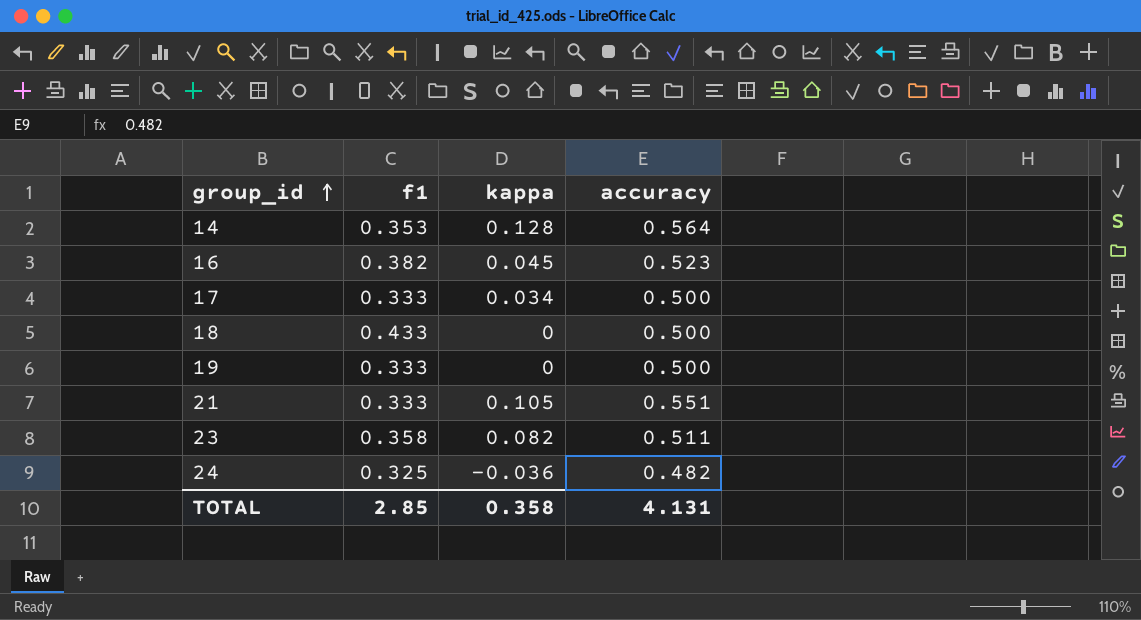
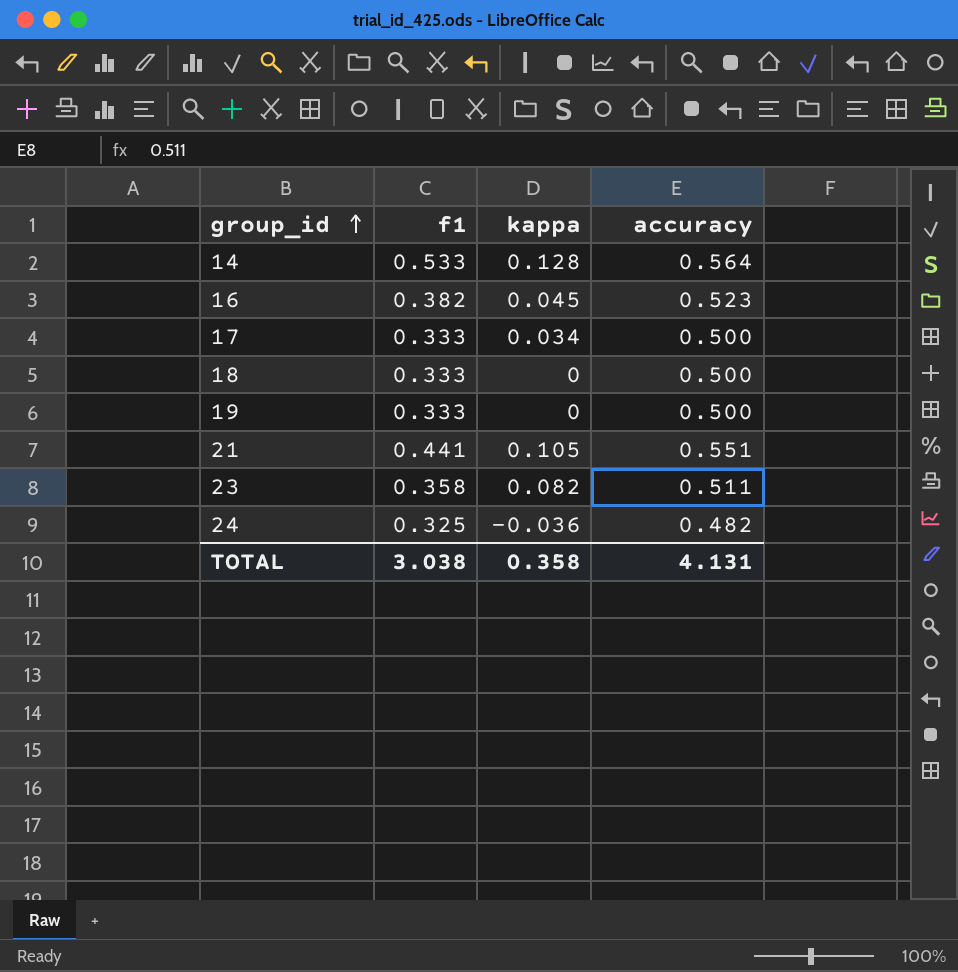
14 | f1: 0.353 -> 0.533
18 | f1: 0.433 -> 0.333
21 | f1: 0.333 -> 0.441
TOTAL | f1: 2.85 -> 3.038

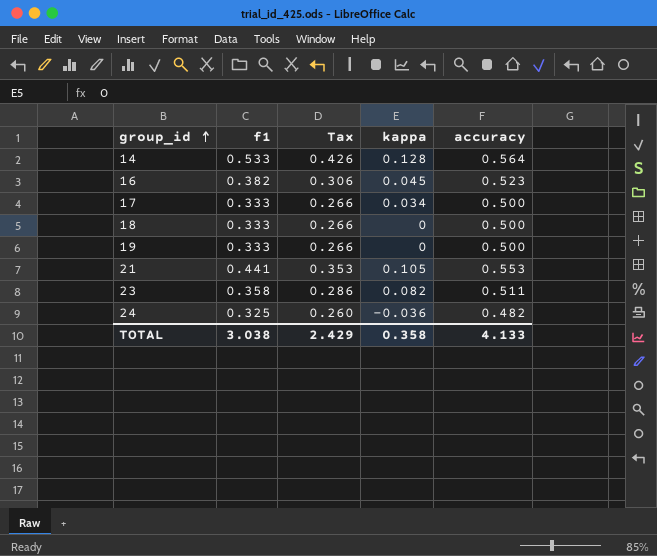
column Tax | formula: none -> [f1] * 0.8
21 | accuracy: 0.551 -> 0.553
TOTAL | accuracy: 4.131 -> 4.133

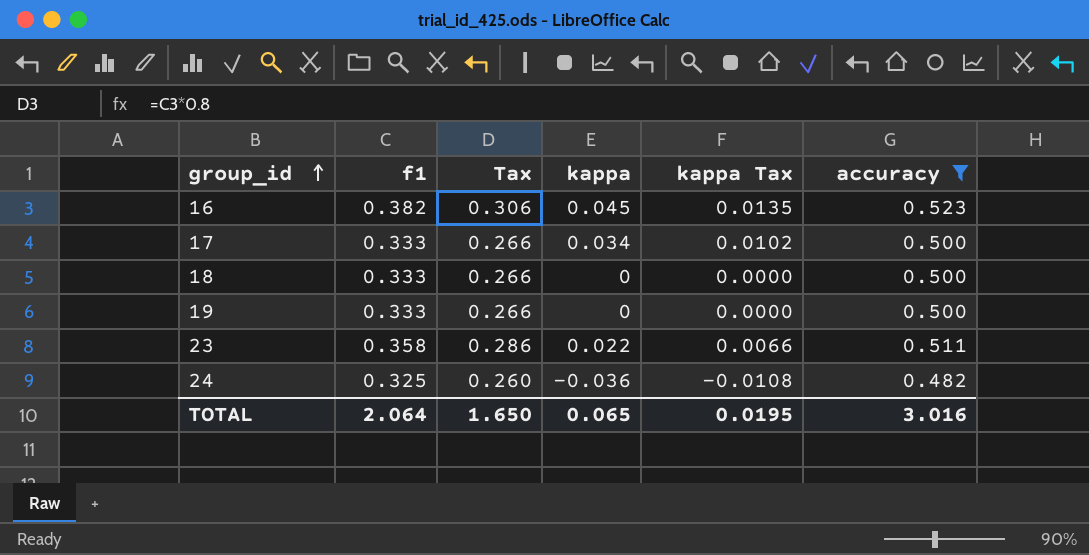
filter: none -> accuracy <= 0.523
column kappa Tax | formula: none -> [kappa] * 0.3
23 | kappa: 0.082 -> 0.022
TOTAL | f1: 3.038 -> 2.064
TOTAL | Tax: 2.429 -> 1.650
TOTAL | kappa: 0.358 -> 0.065
TOTAL | accuracy: 4.133 -> 3.016

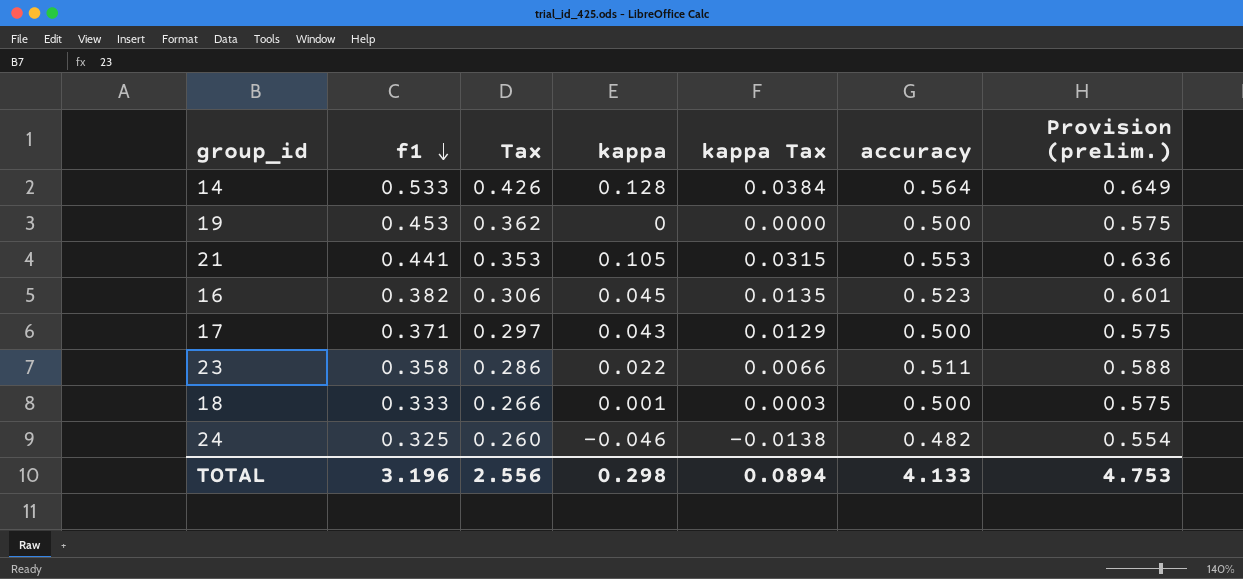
filter: accuracy <= 0.523 -> none
row order: group_id ascending -> f1 descending
column Provision (prelim.) | formula: none -> [accuracy] * 1.15
19 | f1: 0.333 -> 0.453
19 | Tax: 0.266 -> 0.362
17 | f1: 0.333 -> 0.371
17 | Tax: 0.266 -> 0.297
17 | kappa: 0.034 -> 0.043
17 | kappa Tax: 0.0102 -> 0.0129
18 | kappa: 0 -> 0.001
18 | kappa Tax: 0.0000 -> 0.0003
24 | kappa: -0.036 -> -0.046
24 | kappa Tax: -0.0108 -> -0.0138
TOTAL | f1: 2.064 -> 3.196
TOTAL | Tax: 1.650 -> 2.556
TOTAL | kappa: 0.065 -> 0.298
TOTAL | kappa Tax: 0.0195 -> 0.0894
TOTAL | accuracy: 3.016 -> 4.133

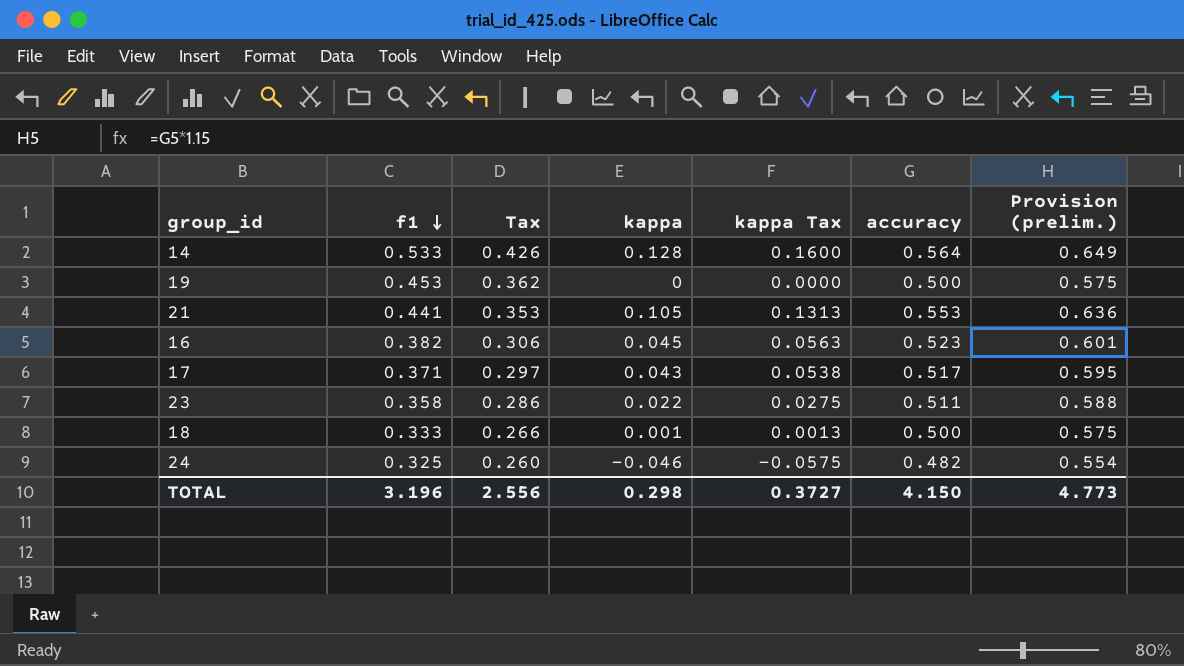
column kappa Tax | formula: [kappa] * 0.3 -> [kappa] * 1.25
17 | accuracy: 0.500 -> 0.517
17 | Provision (prelim.): 0.575 -> 0.595
TOTAL | kappa Tax: 0.0894 -> 0.3727
TOTAL | accuracy: 4.133 -> 4.150
TOTAL | Provision (prelim.): 4.753 -> 4.773

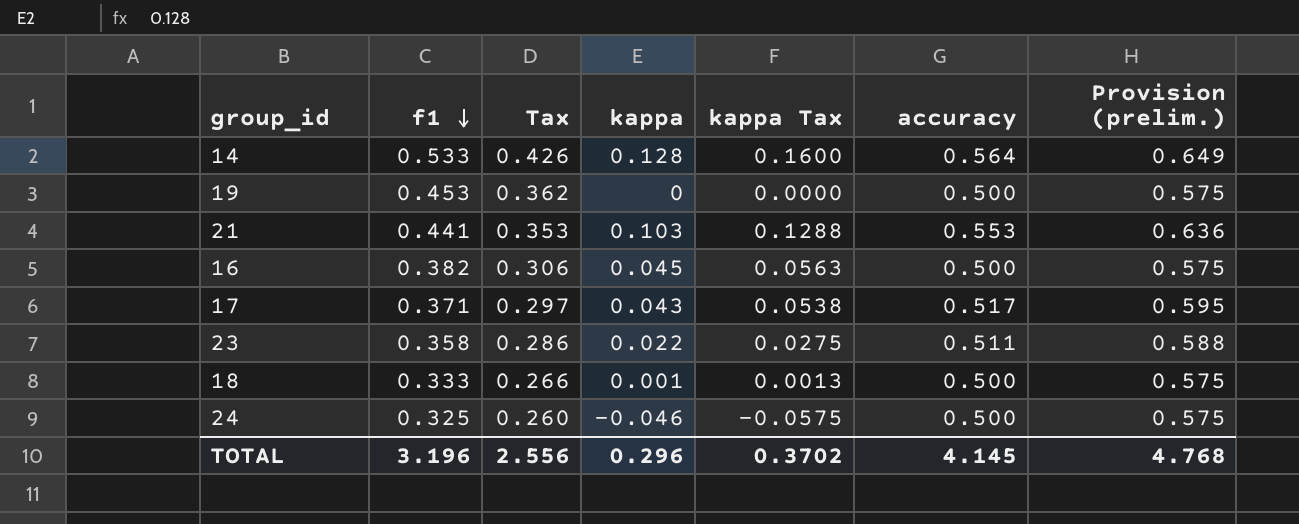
21 | kappa: 0.105 -> 0.103
21 | kappa Tax: 0.1313 -> 0.1288
16 | accuracy: 0.523 -> 0.500
16 | Provision (prelim.): 0.601 -> 0.575
24 | accuracy: 0.482 -> 0.500
24 | Provision (prelim.): 0.554 -> 0.575
TOTAL | kappa: 0.298 -> 0.296
TOTAL | kappa Tax: 0.3727 -> 0.3702
TOTAL | accuracy: 4.150 -> 4.145
TOTAL | Provision (prelim.): 4.773 -> 4.768

